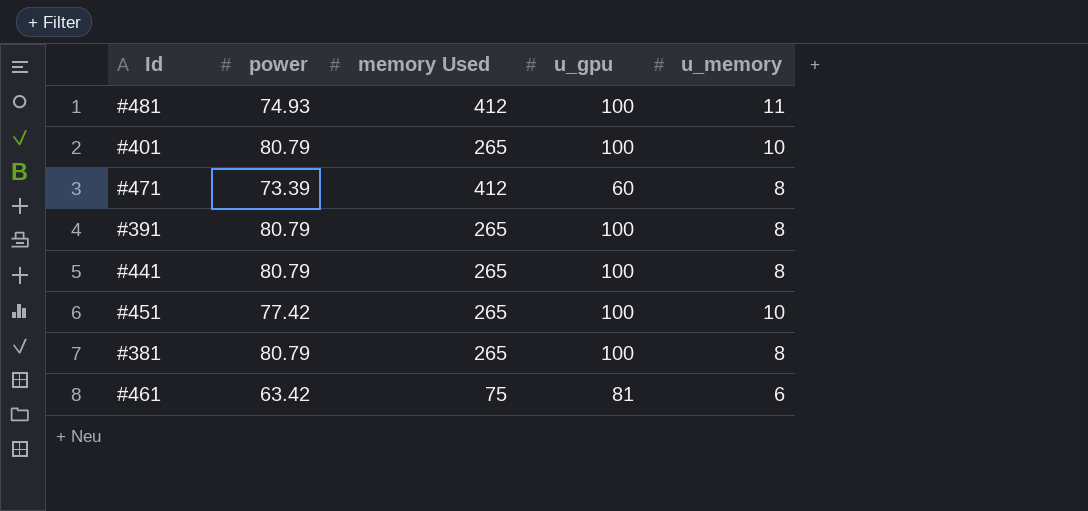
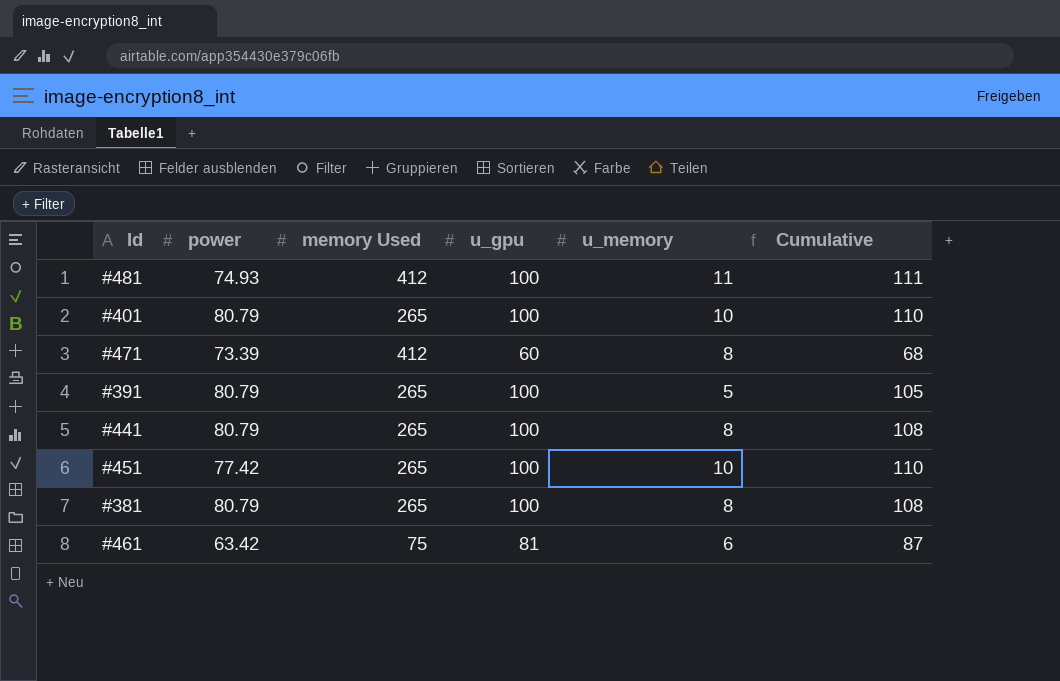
column Cumulative | formula: none -> [u_gpu] + [u_memory]
#391 | u_memory: 8 -> 5

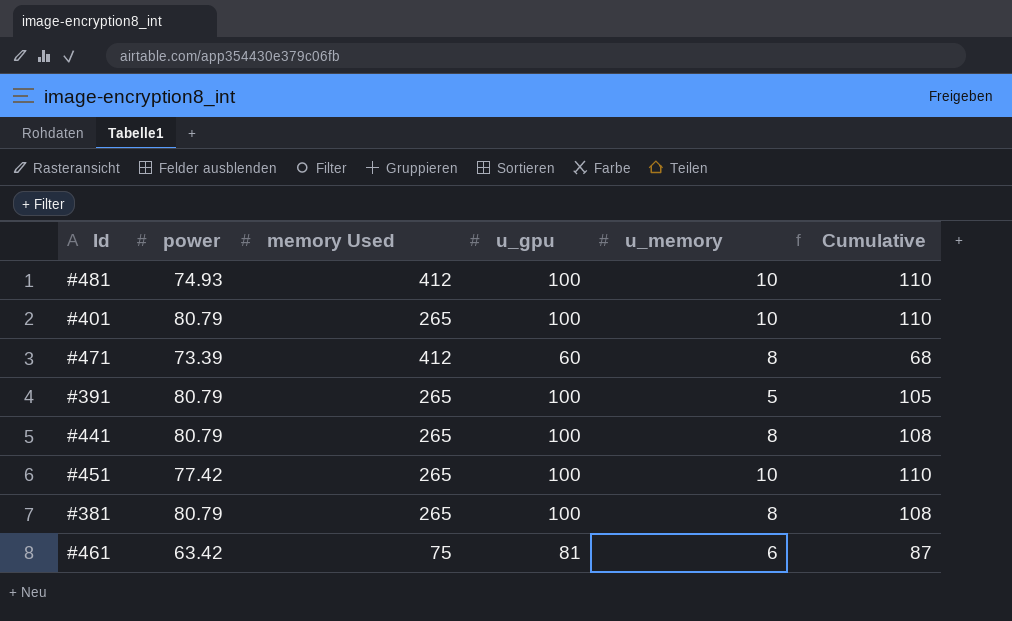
#481 | u_memory: 11 -> 10
#481 | Cumulative: 111 -> 110

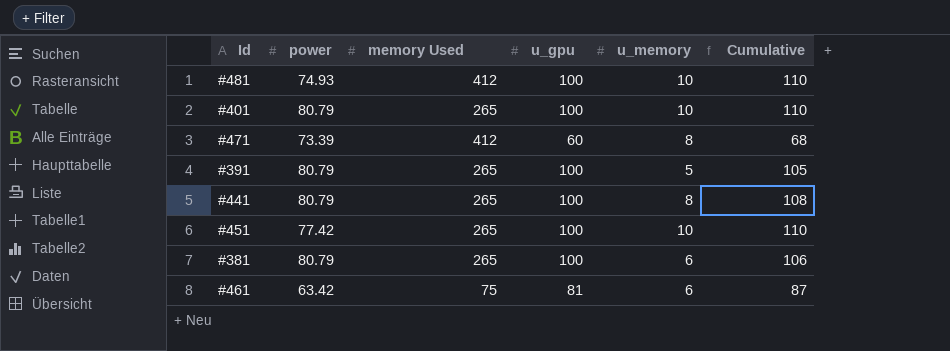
#381 | u_memory: 8 -> 6
#381 | Cumulative: 108 -> 106

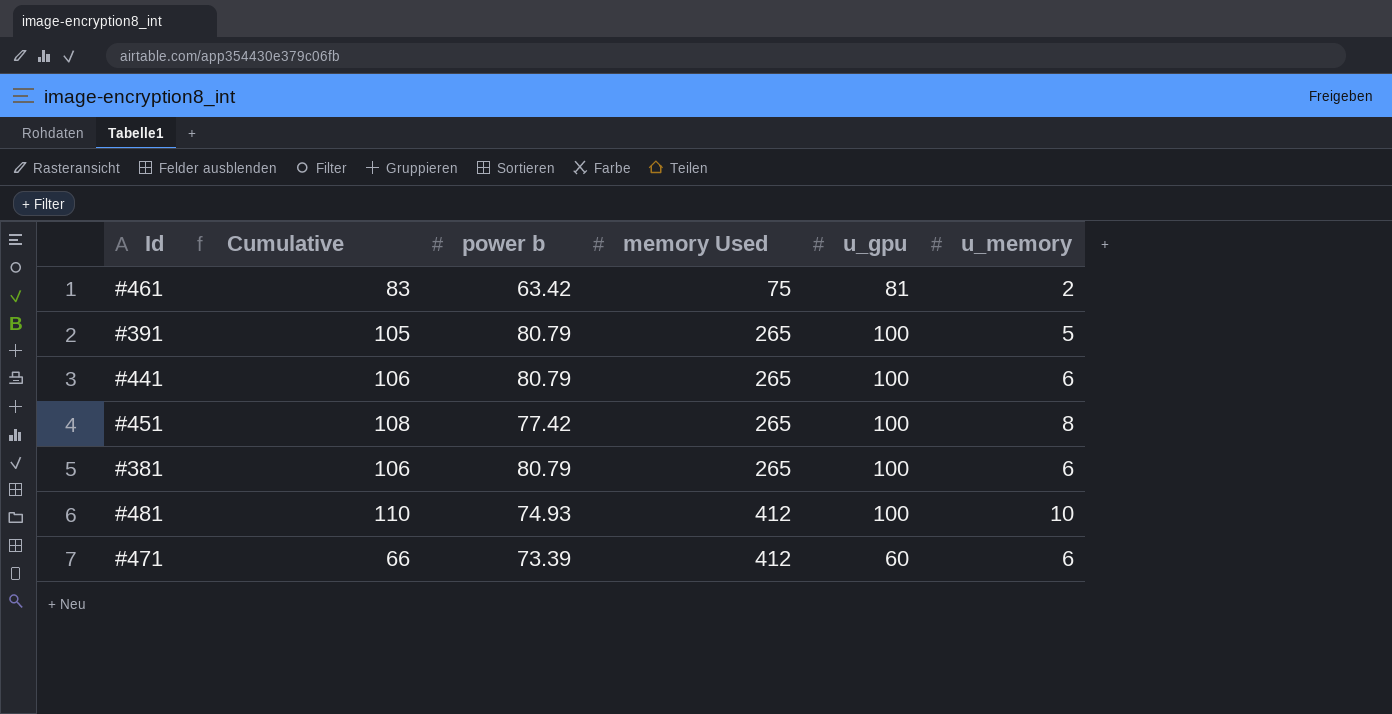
row order: none -> memory Used ascending
column Cumulative | position: 6 -> 2
column name: power -> power b
row #401: 80.79 | 265 | 100 | 10 | 110 -> none
#461 | Cumulative: 87 -> 83
#461 | u_memory: 6 -> 2
#441 | Cumulative: 108 -> 106
#441 | u_memory: 8 -> 6
#451 | Cumulative: 110 -> 108
#451 | u_memory: 10 -> 8
#471 | Cumulative: 68 -> 66
#471 | u_memory: 8 -> 6

